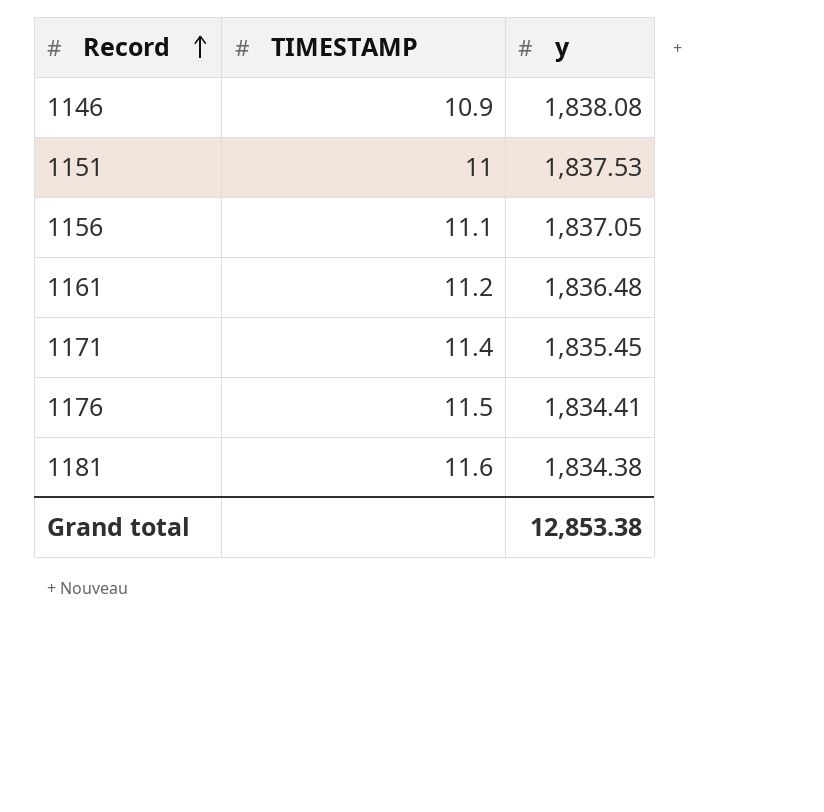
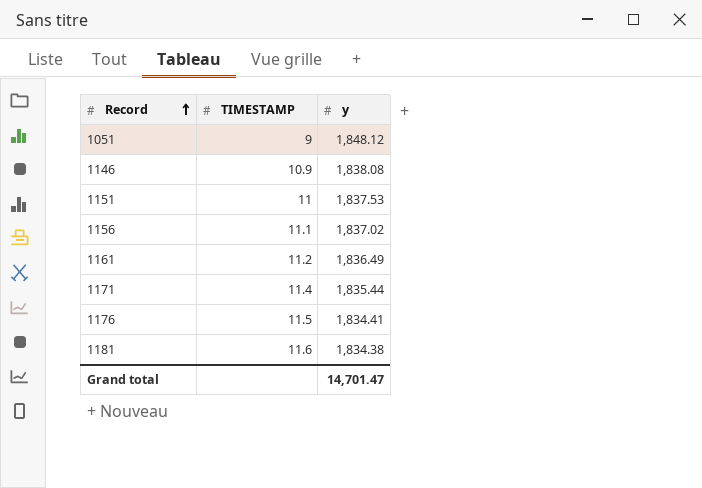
row 1051: none -> 9 | 1,848.12
1156 | y: 1,837.05 -> 1,837.02
1161 | y: 1,836.48 -> 1,836.49
1171 | y: 1,835.45 -> 1,835.44
Grand total | y: 12,853.38 -> 14,701.47

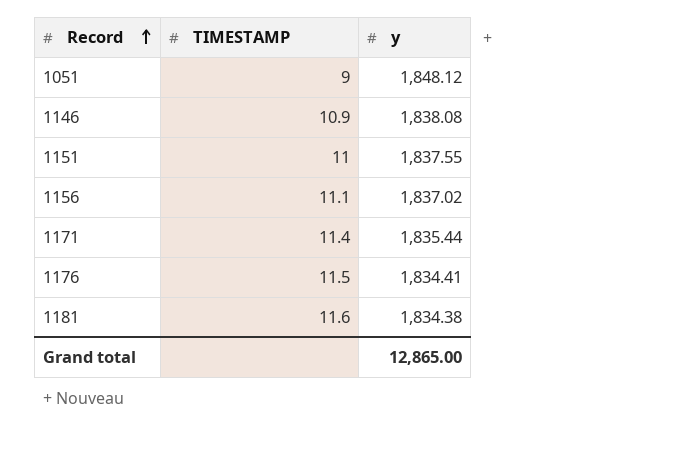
row 1161: 11.2 | 1,836.49 -> none
1151 | y: 1,837.53 -> 1,837.55
Grand total | y: 14,701.47 -> 12,865.00

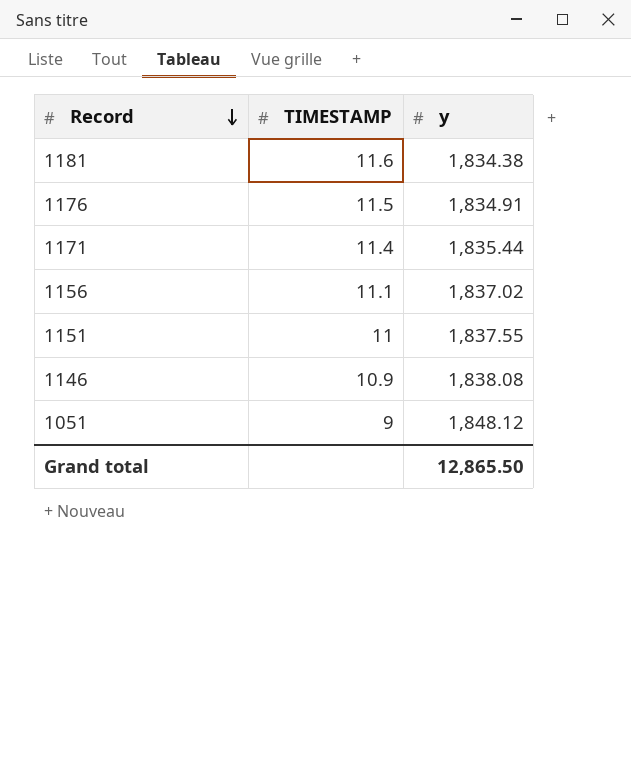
row order: Record ascending -> Record descending
1176 | y: 1,834.41 -> 1,834.91
Grand total | y: 12,865.00 -> 12,865.50

